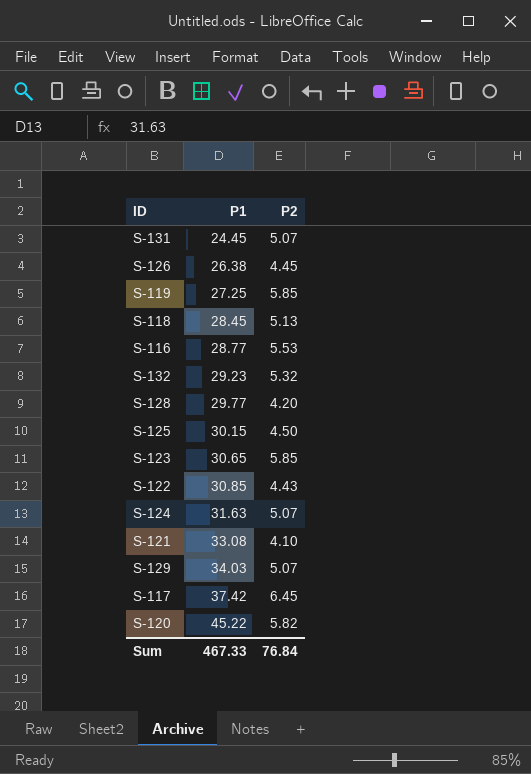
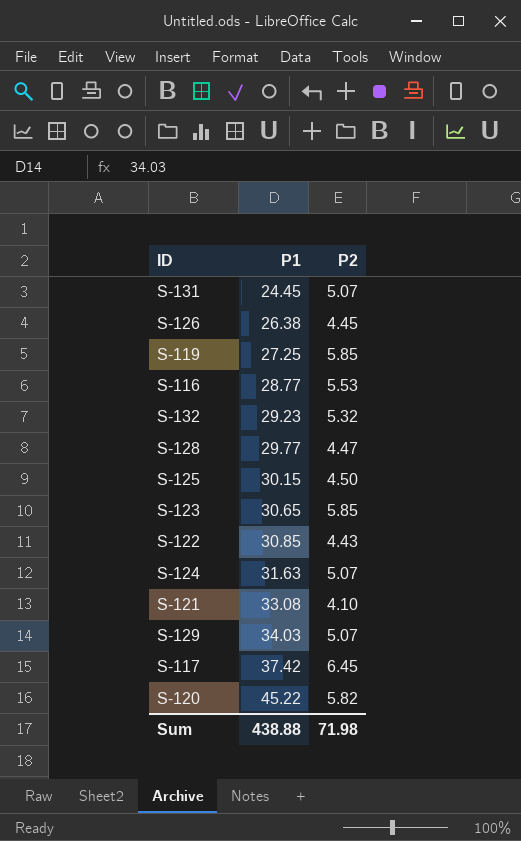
row S-118: 28.45 | 5.13 -> none
S-128 | P2: 4.20 -> 4.47
Sum | P1: 467.33 -> 438.88
Sum | P2: 76.84 -> 71.98

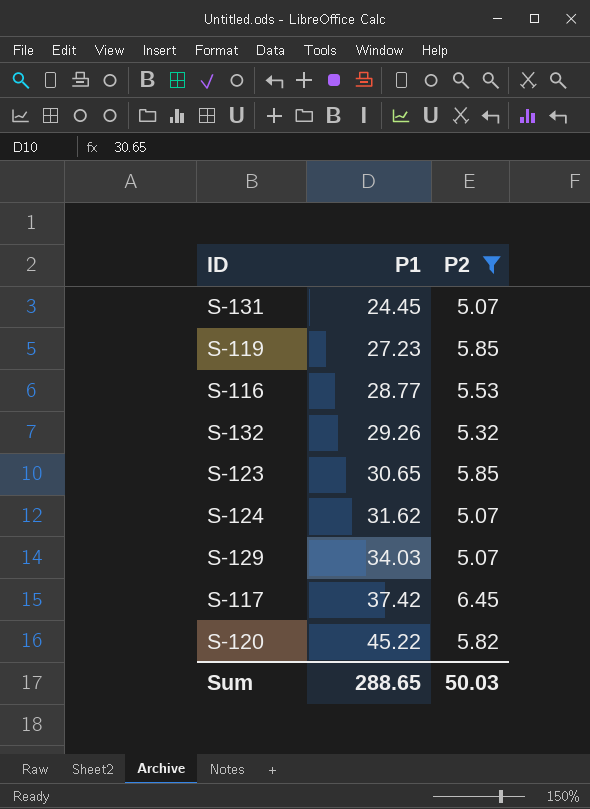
filter: none -> P2 >= 5.07
S-119 | P1: 27.25 -> 27.23
S-132 | P1: 29.23 -> 29.26
S-124 | P1: 31.63 -> 31.62
Sum | P1: 438.88 -> 288.65
Sum | P2: 71.98 -> 50.03

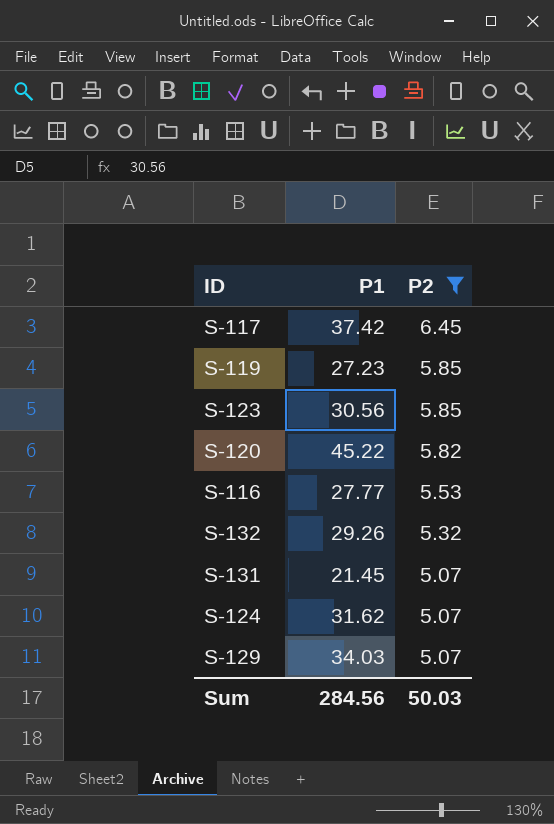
row order: P1 ascending -> P2 descending
S-123 | P1: 30.65 -> 30.56
S-116 | P1: 28.77 -> 27.77
S-131 | P1: 24.45 -> 21.45
Sum | P1: 288.65 -> 284.56

